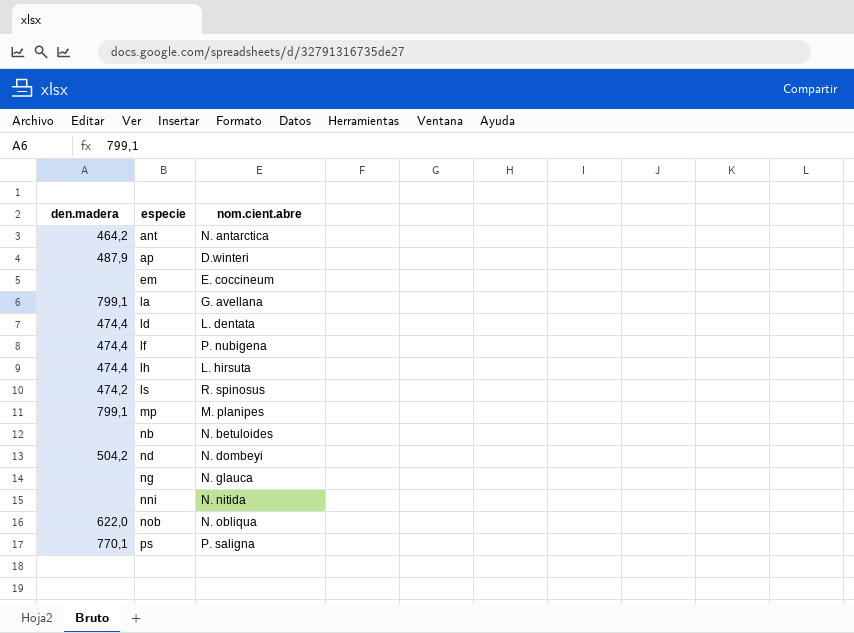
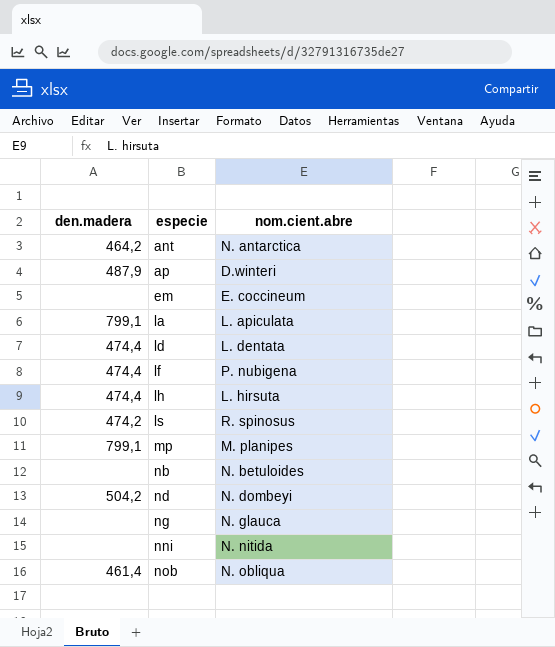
row ps: 770,1 | P. saligna -> none
la | nom.cient.abre: G. avellana -> L. apiculata
nob | den.madera: 622,0 -> 461,4

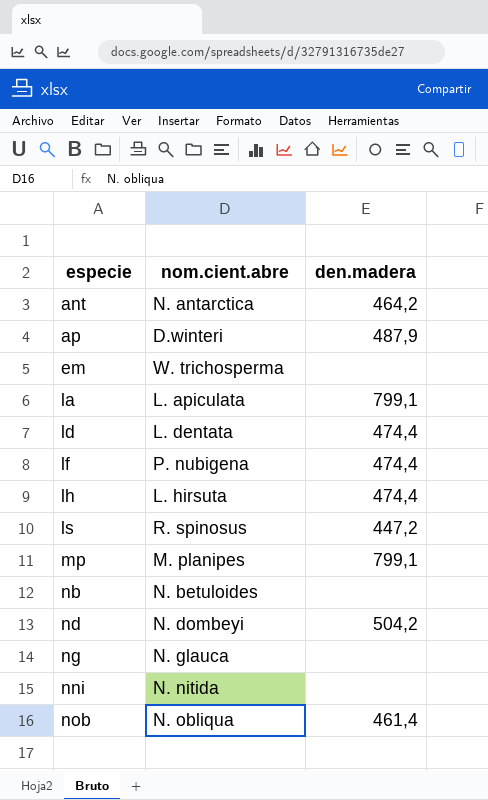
column den.madera | position: 1 -> 3
em | nom.cient.abre: E. coccineum -> W. trichosperma
ls | den.madera: 474,2 -> 447,2

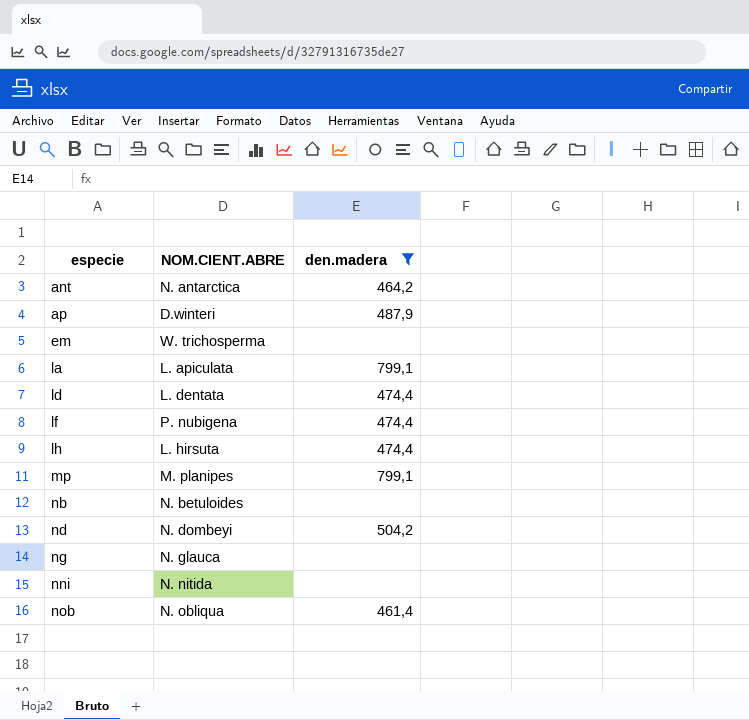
filter: none -> den.madera != 447,2
column name: nom.cient.abre -> NOM.CIENT.ABRE

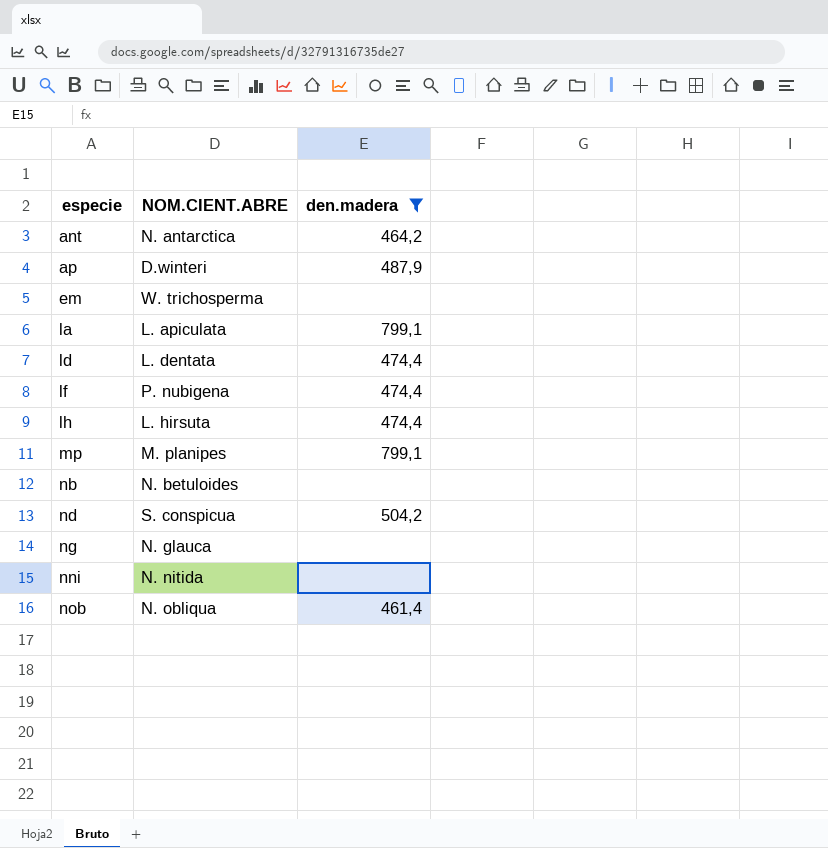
nd | NOM.CIENT.ABRE: N. dombeyi -> S. conspicua

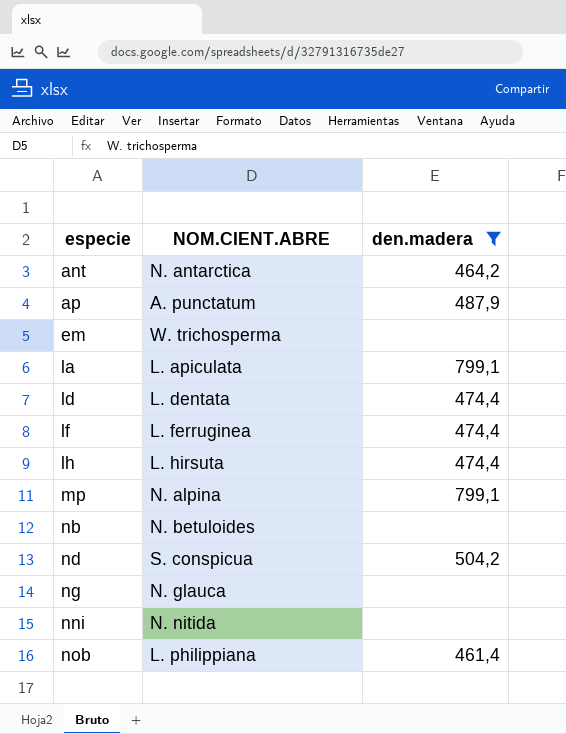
ap | NOM.CIENT.ABRE: D.winteri -> A. punctatum
lf | NOM.CIENT.ABRE: P. nubigena -> L. ferruginea
mp | NOM.CIENT.ABRE: M. planipes -> N. alpina
nob | NOM.CIENT.ABRE: N. obliqua -> L. philippiana

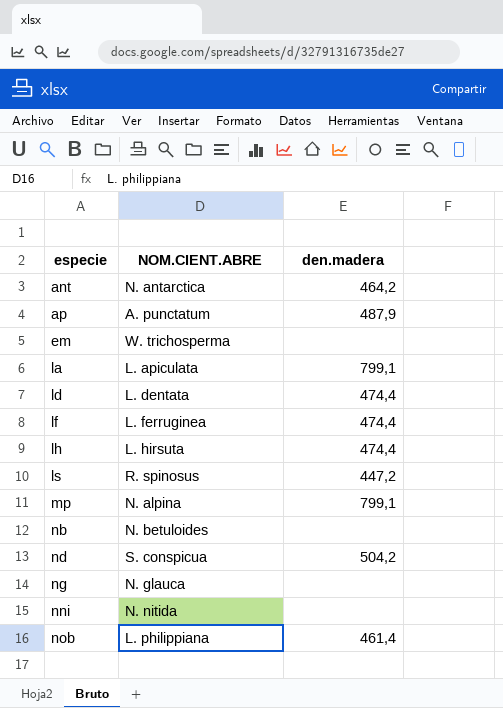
filter: den.madera != 447,2 -> none

